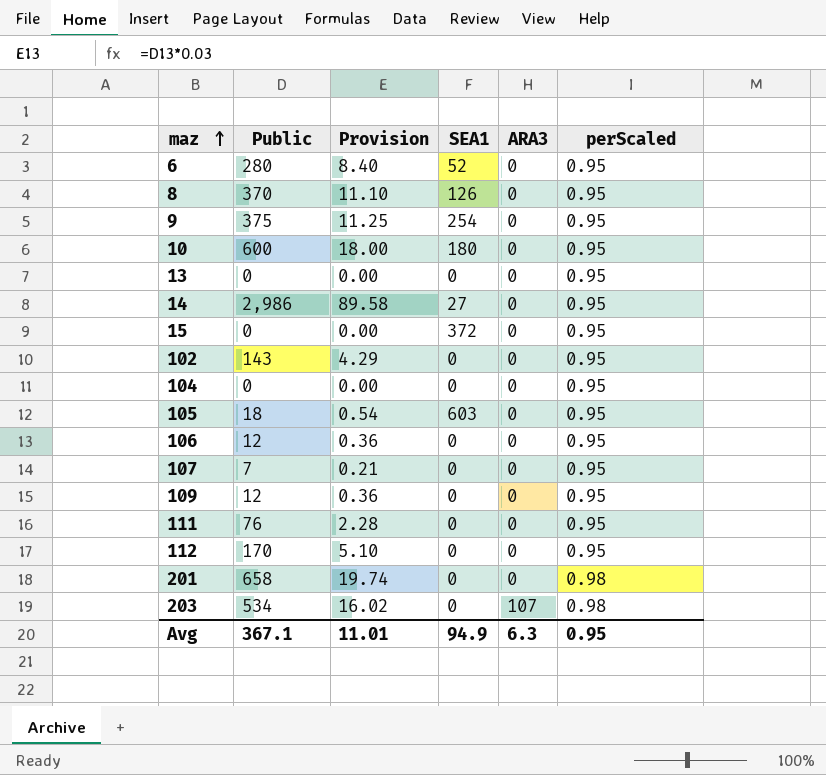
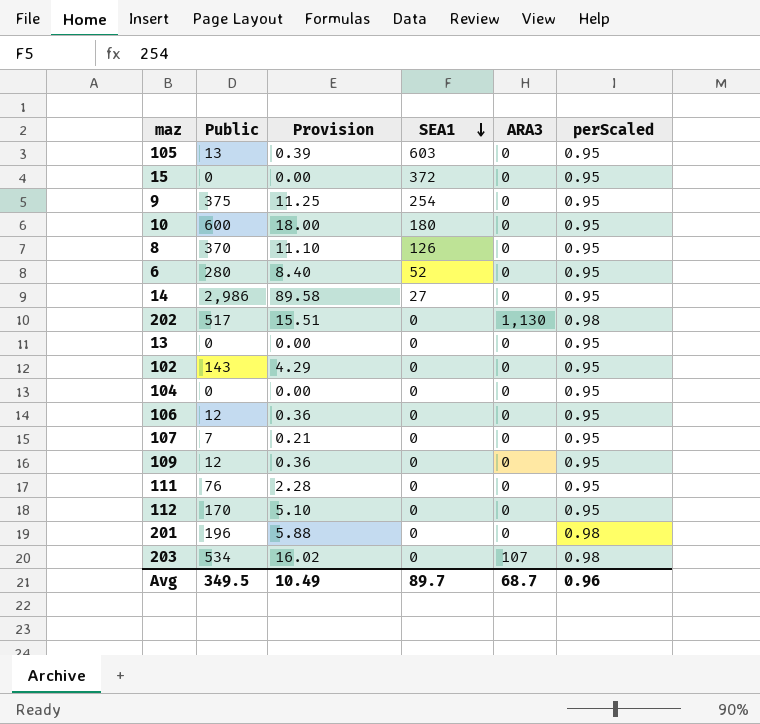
row order: maz ascending -> SEA1 descending
105 | Public: 18 -> 13
105 | Provision: 0.54 -> 0.39
row 202: none -> 517 | 15.51 | 0 | 1,130 | 0.98
201 | Public: 658 -> 196
201 | Provision: 19.74 -> 5.88
Avg | Public: 367.1 -> 349.5
Avg | Provision: 11.01 -> 10.49
Avg | SEA1: 94.9 -> 89.7
Avg | ARA3: 6.3 -> 68.7
Avg | perScaled: 0.95 -> 0.96

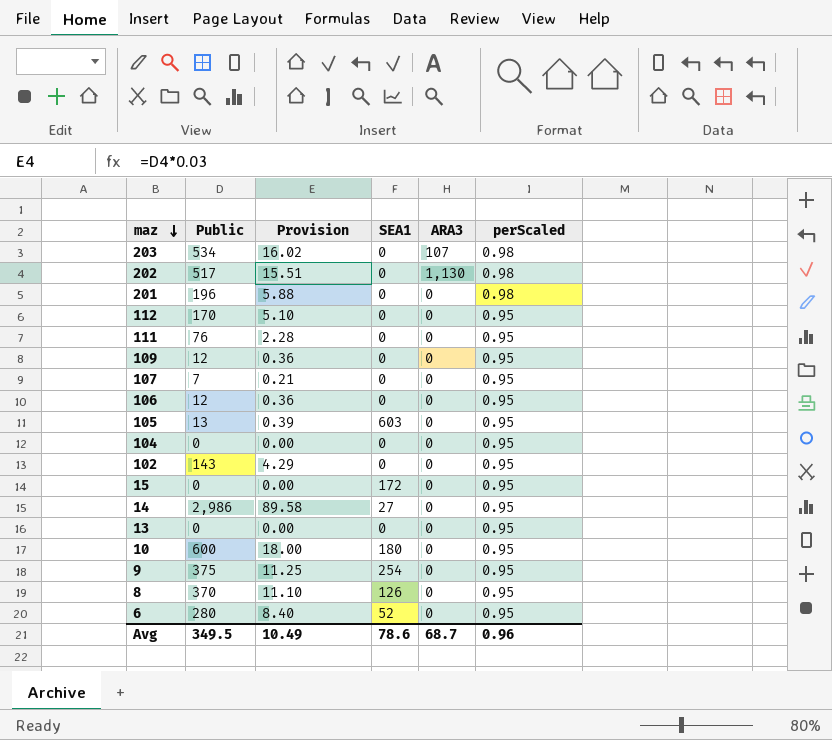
row order: SEA1 descending -> maz descending
15 | SEA1: 372 -> 172
Avg | SEA1: 89.7 -> 78.6

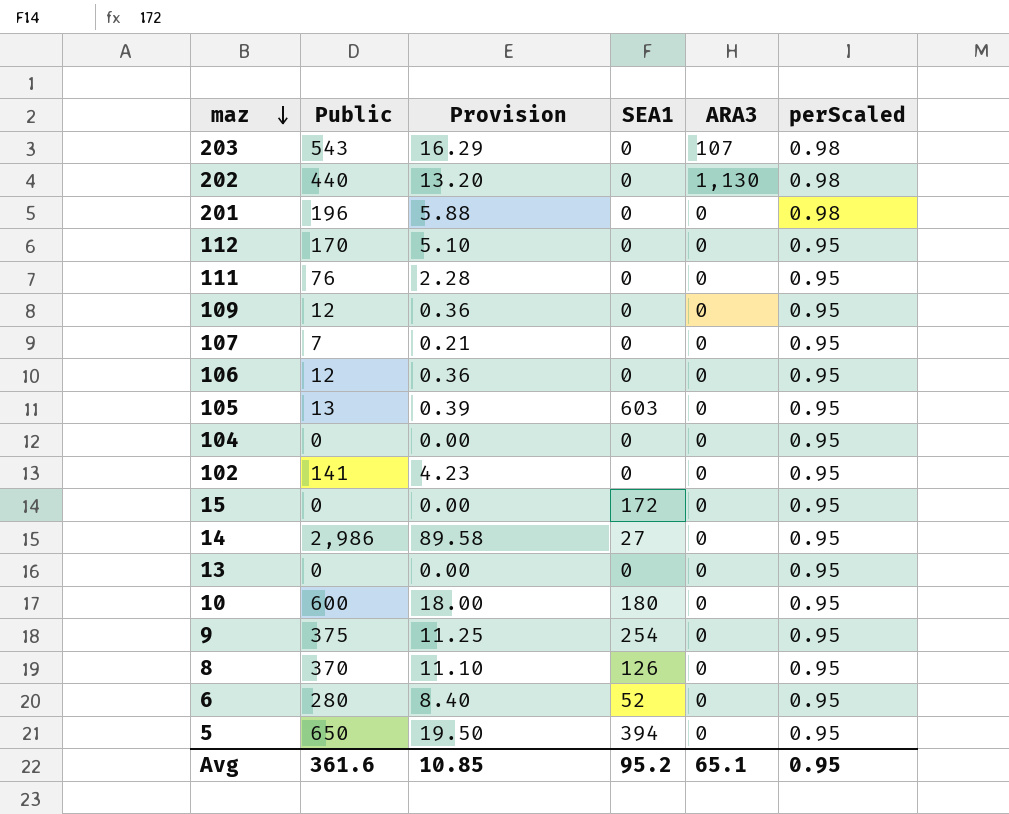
203 | Public: 534 -> 543
203 | Provision: 16.02 -> 16.29
202 | Public: 517 -> 440
202 | Provision: 15.51 -> 13.20
102 | Public: 143 -> 141
102 | Provision: 4.29 -> 4.23
row 5: none -> 650 | 19.50 | 394 | 0 | 0.95
Avg | Public: 349.5 -> 361.6
Avg | Provision: 10.49 -> 10.85
Avg | SEA1: 78.6 -> 95.2
Avg | ARA3: 68.7 -> 65.1
Avg | perScaled: 0.96 -> 0.95

